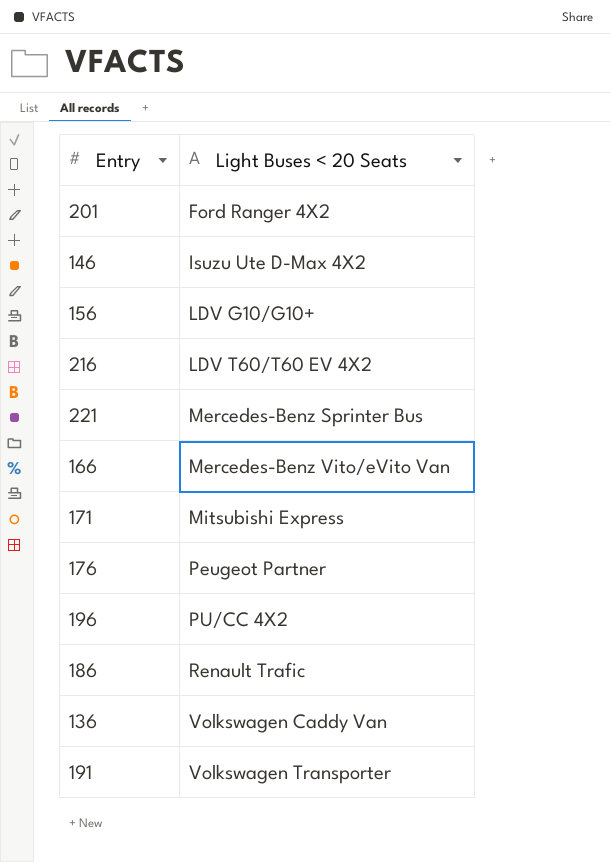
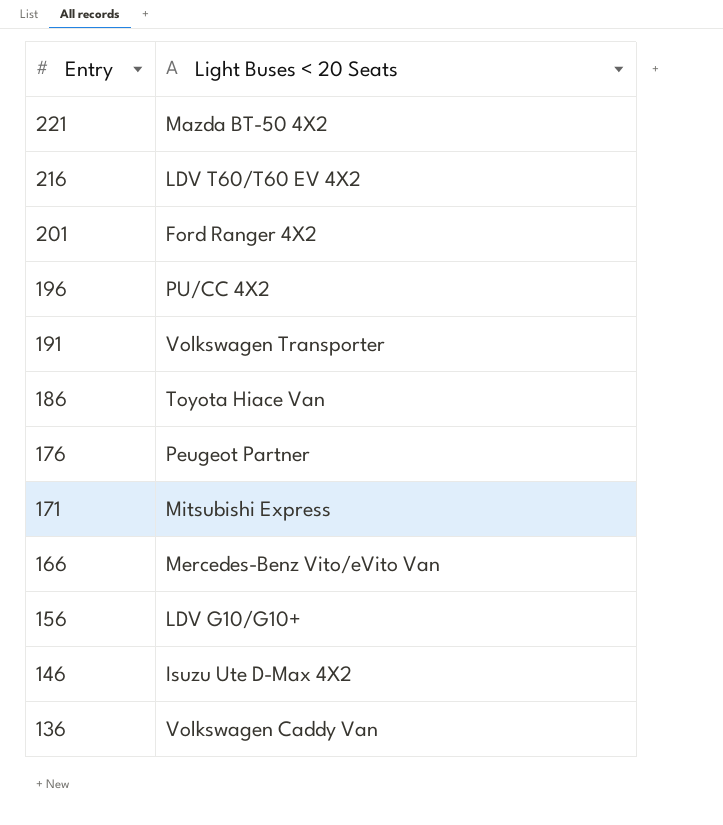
row order: Light Buses < 20 Seats ascending -> Entry descending
221 | Light Buses < 20 Seats: Mercedes-Benz Sprinter Bus -> Mazda BT-50 4X2
186 | Light Buses < 20 Seats: Renault Trafic -> Toyota Hiace Van

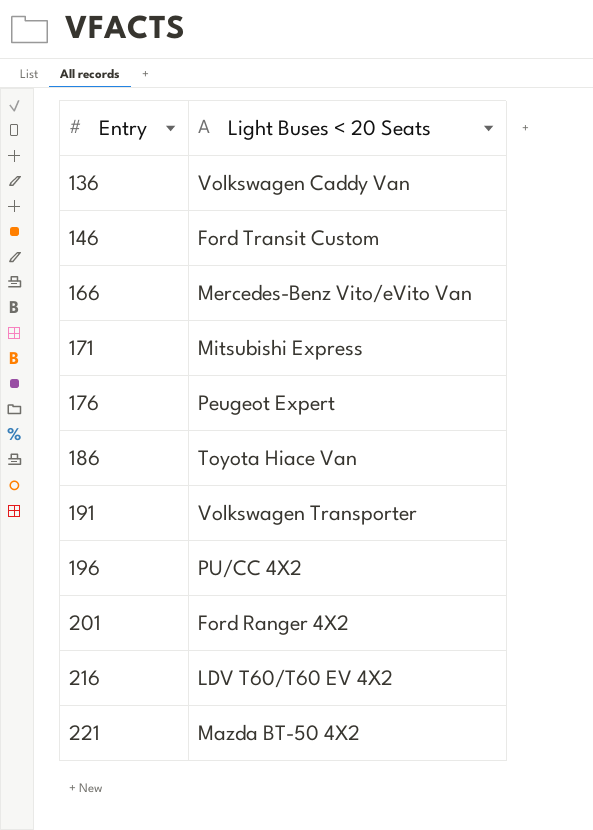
row order: Entry descending -> Entry ascending
row 156: LDV G10/G10+ -> none
146 | Light Buses < 20 Seats: Isuzu Ute D-Max 4X2 -> Ford Transit Custom
176 | Light Buses < 20 Seats: Peugeot Partner -> Peugeot Expert

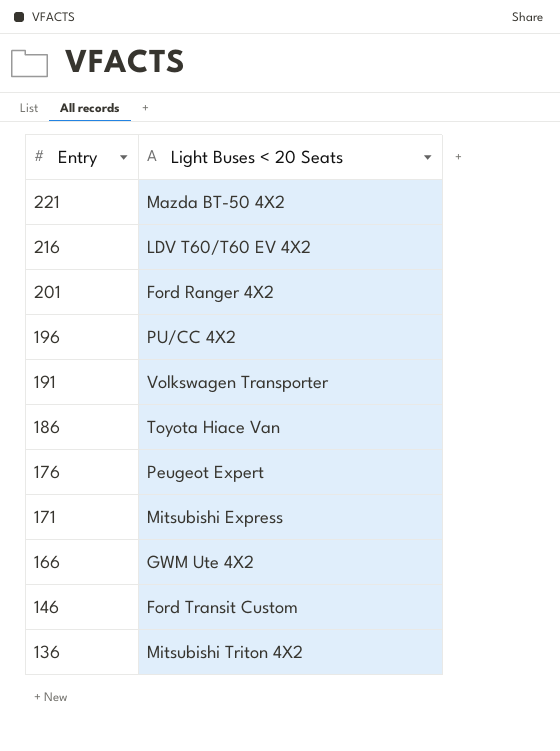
row order: Entry ascending -> Entry descending
166 | Light Buses < 20 Seats: Mercedes-Benz Vito/eVito Van -> GWM Ute 4X2
136 | Light Buses < 20 Seats: Volkswagen Caddy Van -> Mitsubishi Triton 4X2

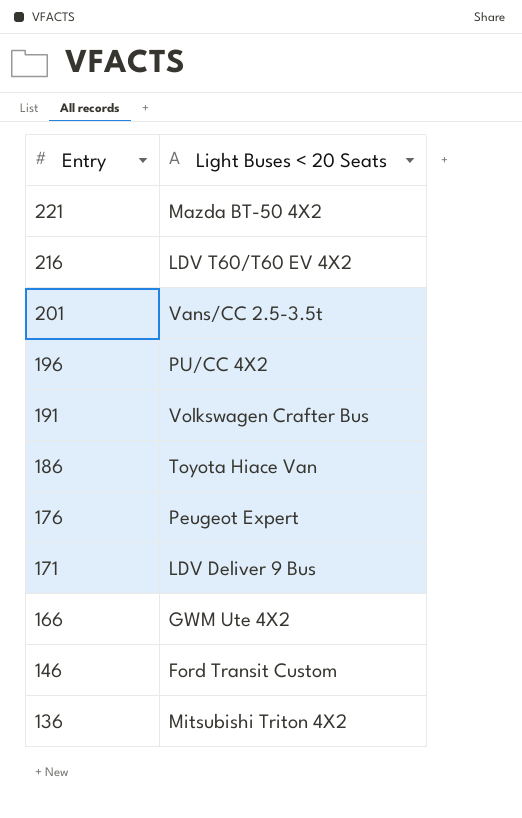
201 | Light Buses < 20 Seats: Ford Ranger 4X2 -> Vans/CC 2.5-3.5t
191 | Light Buses < 20 Seats: Volkswagen Transporter -> Volkswagen Crafter Bus
171 | Light Buses < 20 Seats: Mitsubishi Express -> LDV Deliver 9 Bus

